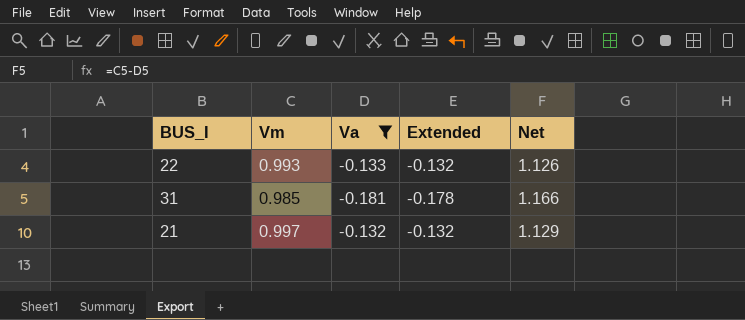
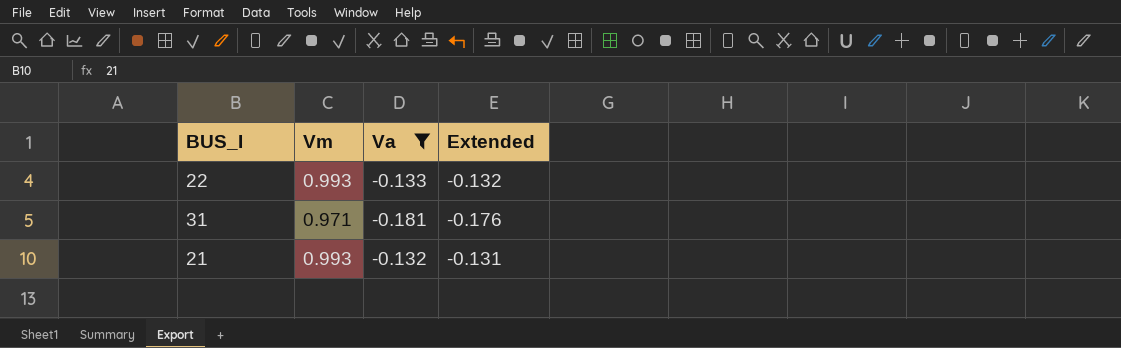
column Net | formula: [Vm] - [Va] -> none
31 | Vm: 0.985 -> 0.971
31 | Extended: -0.178 -> -0.176
21 | Vm: 0.997 -> 0.993
21 | Extended: -0.132 -> -0.131

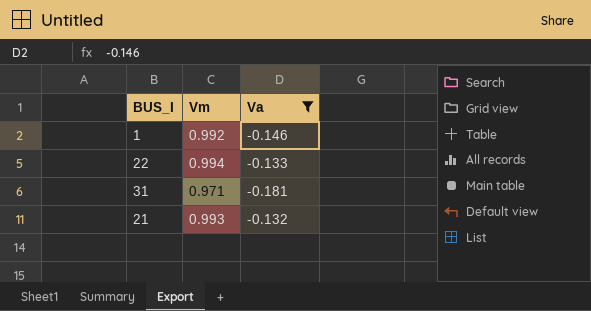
column Extended | formula: [Vm] * [Va] -> none
row 1: none -> 0.992 | -0.146
22 | Vm: 0.993 -> 0.994

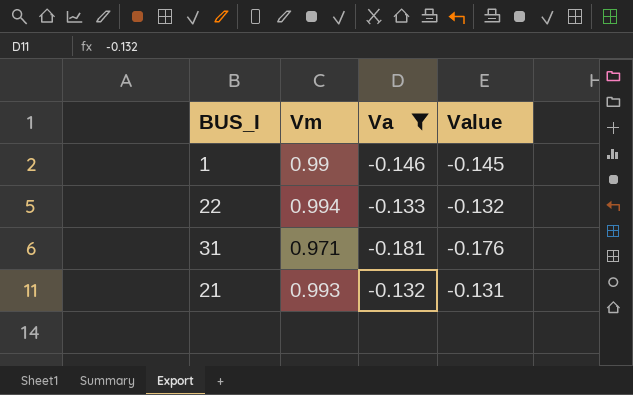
column Value | formula: none -> [Vm] * [Va]
1 | Vm: 0.992 -> 0.99

